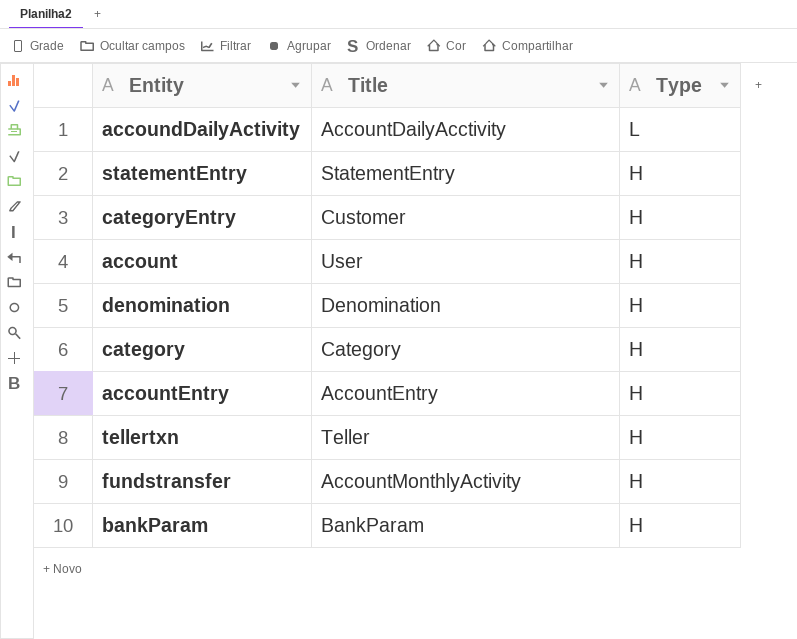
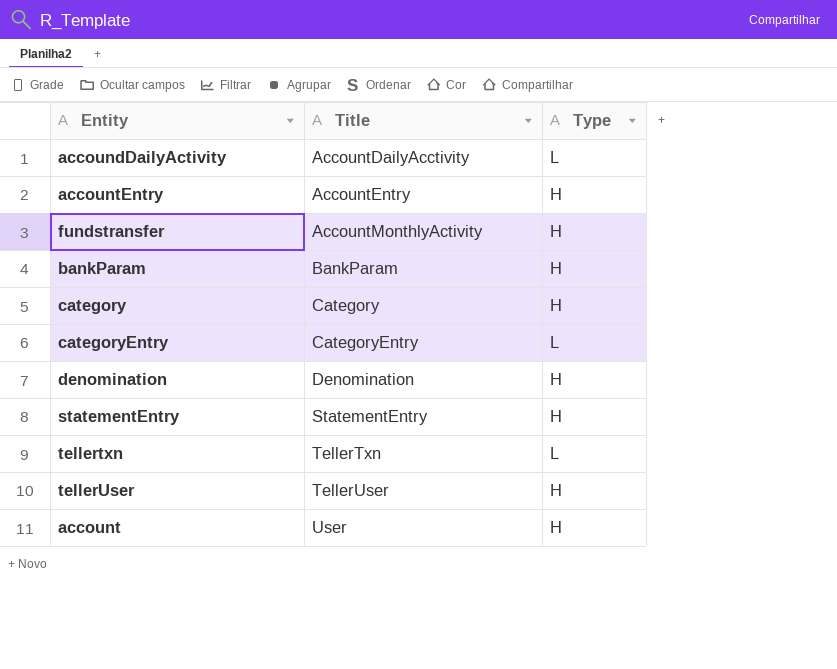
row order: Type descending -> Title ascending
categoryEntry | Title: Customer -> CategoryEntry
categoryEntry | Type: H -> L
tellertxn | Title: Teller -> TellerTxn
tellertxn | Type: H -> L
row tellerUser: none -> TellerUser | H

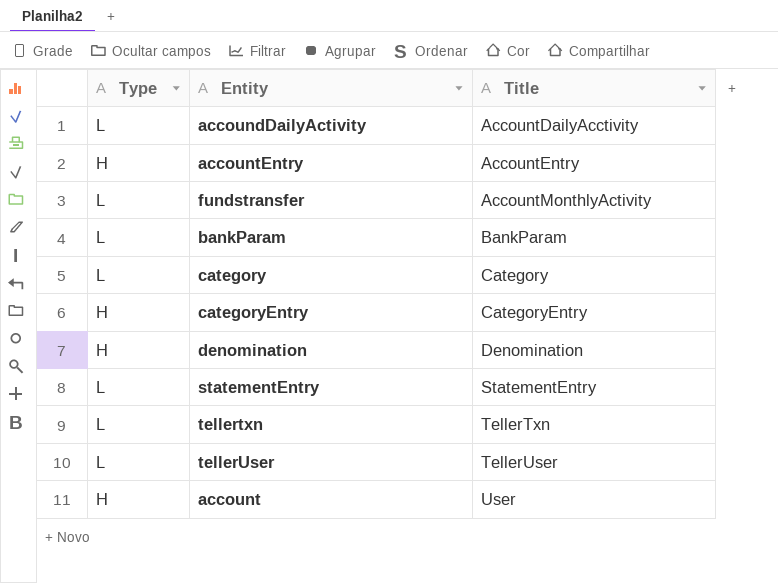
column Type | position: 3 -> 1
fundstransfer | Type: H -> L
bankParam | Type: H -> L
category | Type: H -> L
categoryEntry | Type: L -> H
statementEntry | Type: H -> L
tellerUser | Type: H -> L

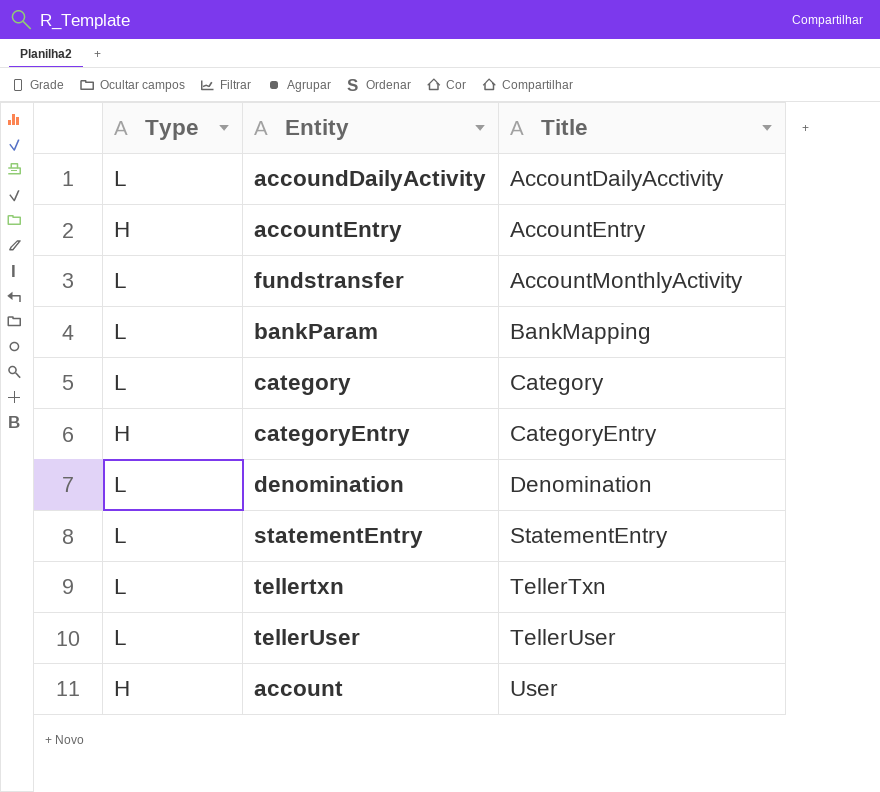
bankParam | Title: BankParam -> BankMapping
denomination | Type: H -> L

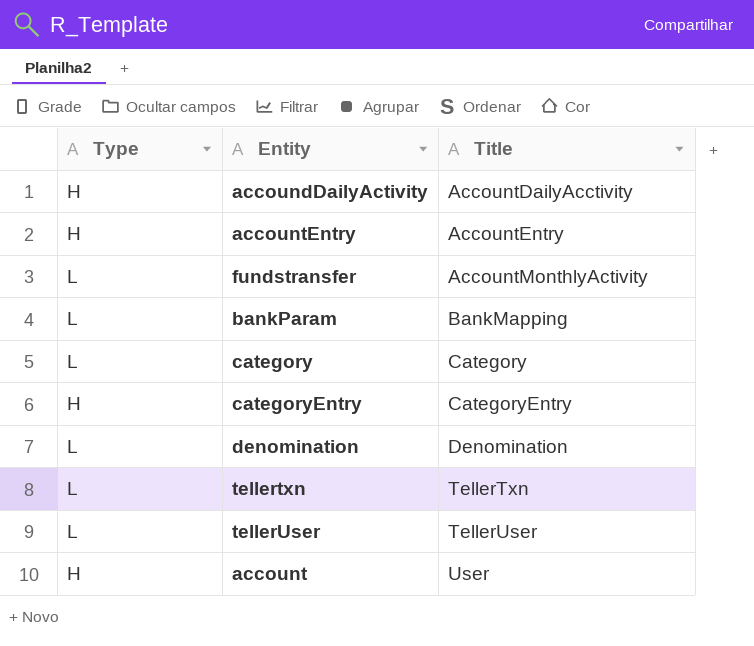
row statementEntry: L | StatementEntry -> none
accoundDailyActivity | Type: L -> H

